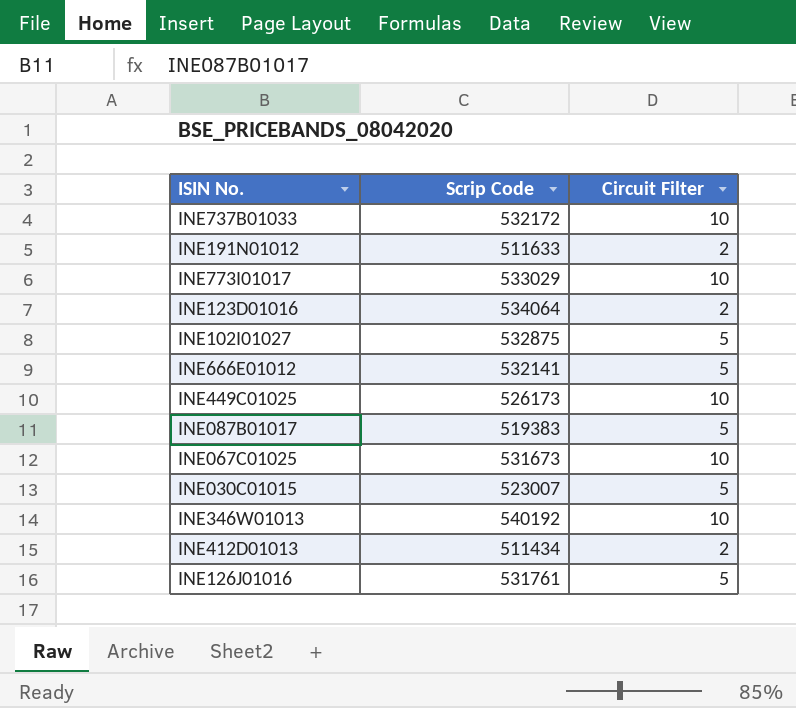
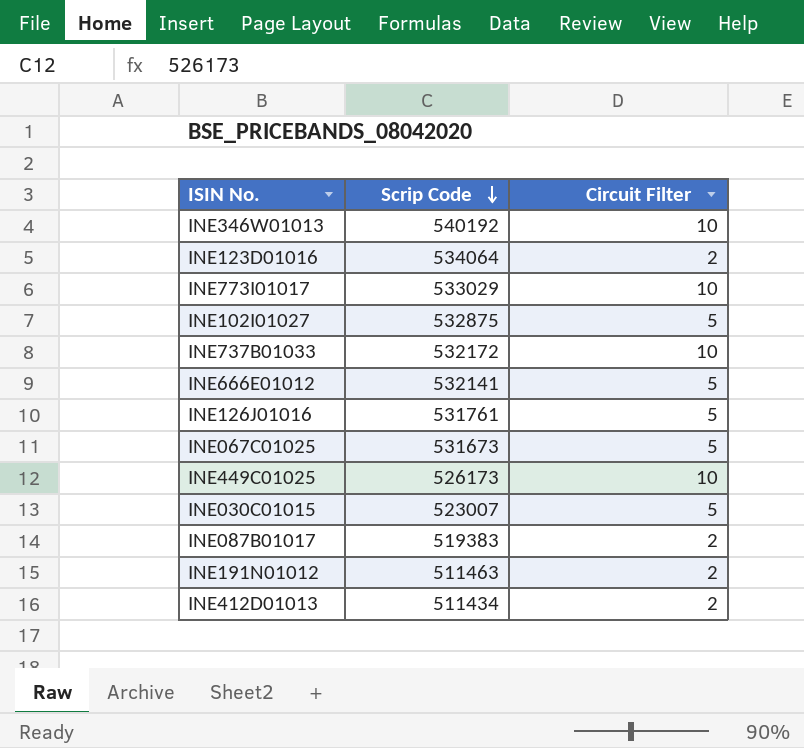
row order: none -> Scrip Code descending
INE067C01025 | Circuit Filter: 10 -> 5
INE087B01017 | Circuit Filter: 5 -> 2
INE191N01012 | Scrip Code: 511633 -> 511463

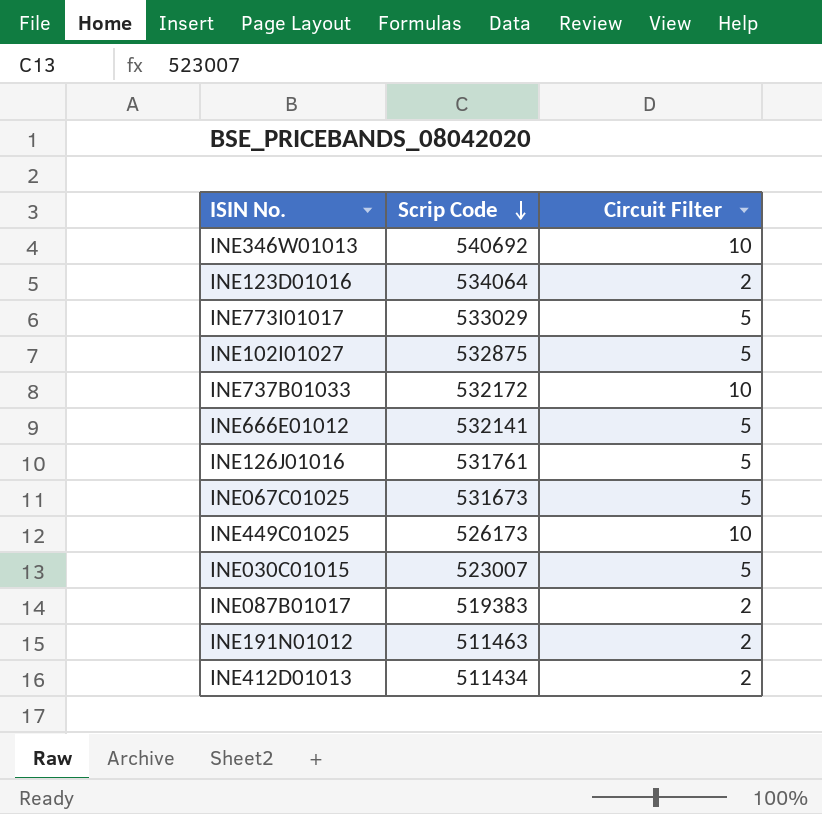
INE346W01013 | Scrip Code: 540192 -> 540692
INE773I01017 | Circuit Filter: 10 -> 5

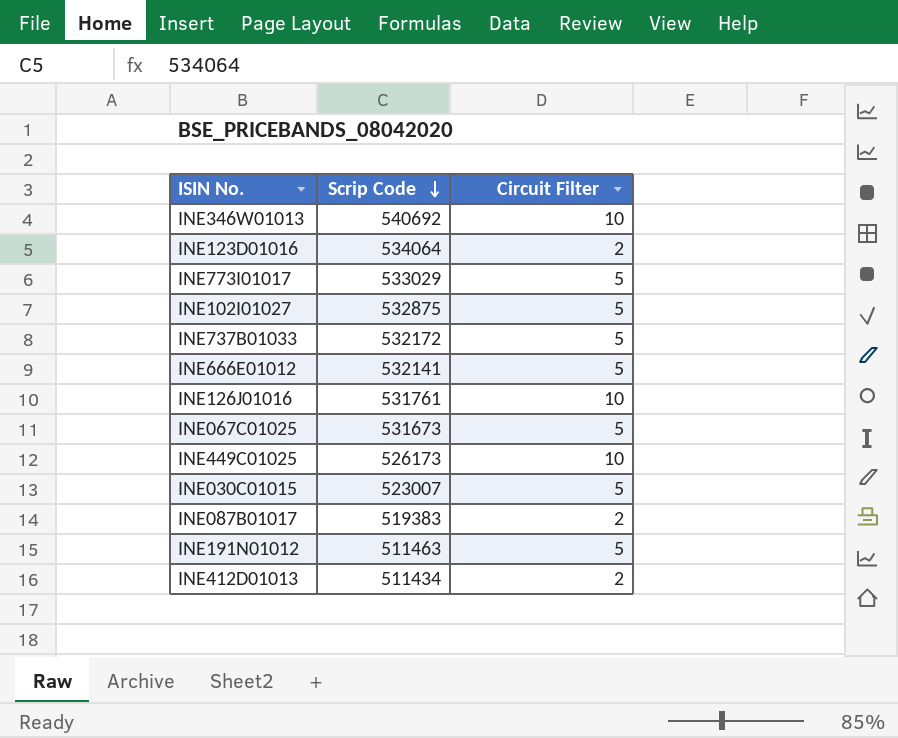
INE737B01033 | Circuit Filter: 10 -> 5
INE126J01016 | Circuit Filter: 5 -> 10
INE191N01012 | Circuit Filter: 2 -> 5

